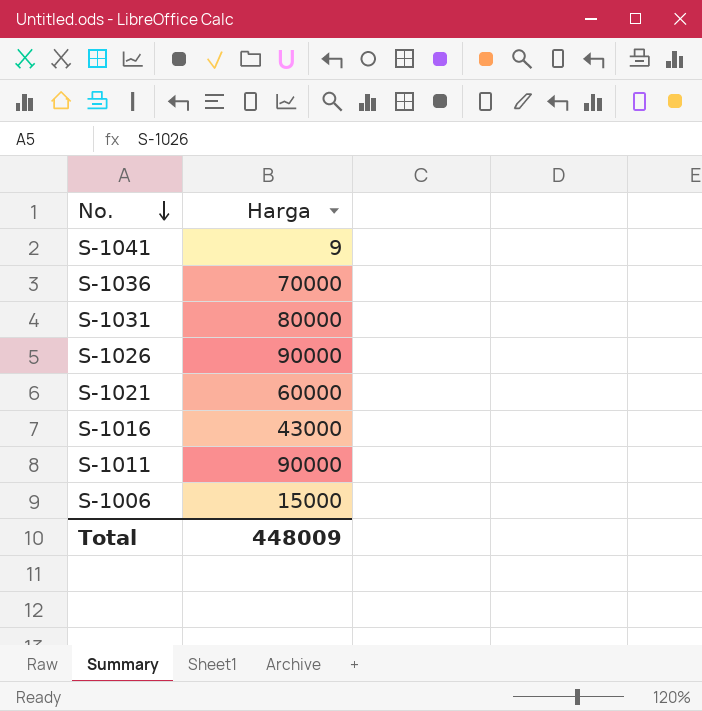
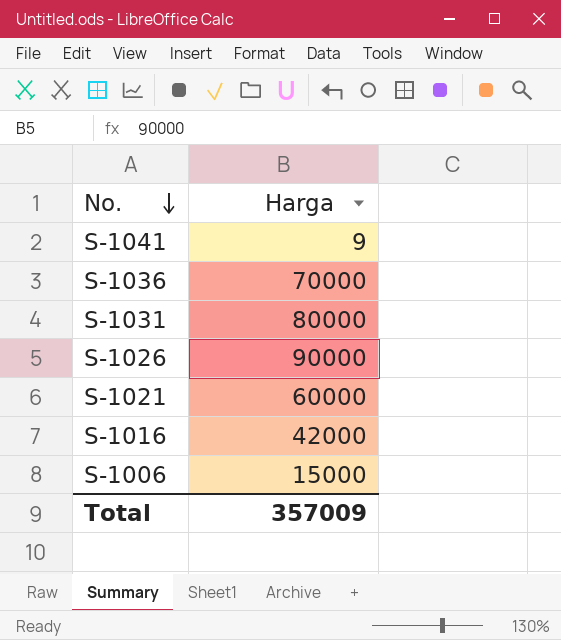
row S-1011: 90000 -> none
S-1016 | Harga: 43000 -> 42000
Total | Harga: 448009 -> 357009

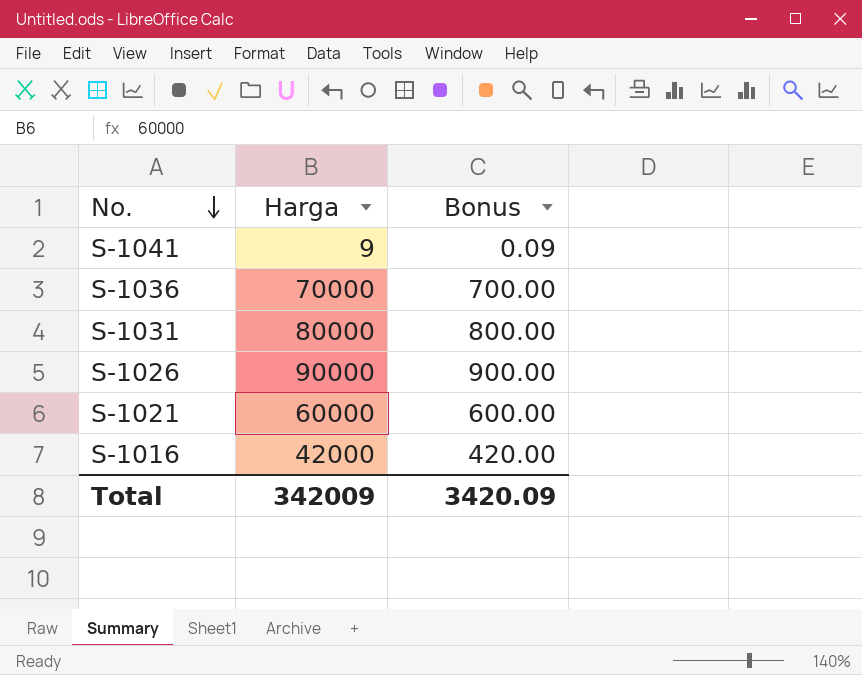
column Bonus | formula: none -> [Harga] * 0.01
row S-1006: 15000 -> none
Total | Harga: 357009 -> 342009

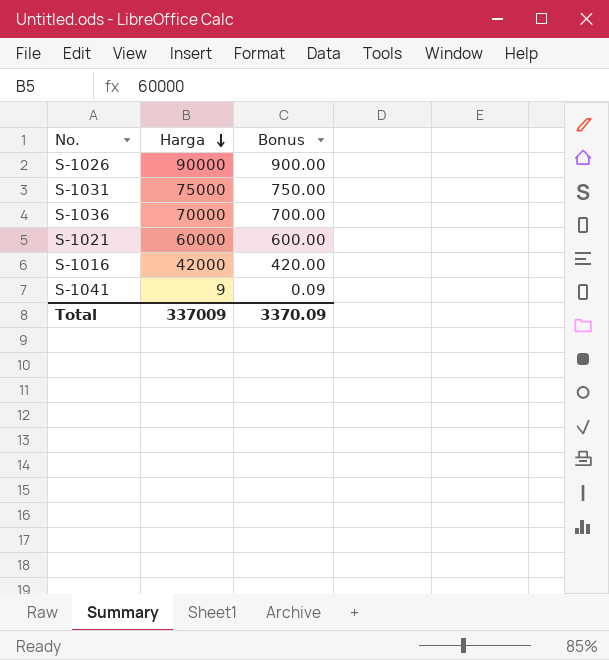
row order: No. descending -> Harga descending
S-1031 | Harga: 80000 -> 75000
S-1031 | Bonus: 800.00 -> 750.00
Total | Harga: 342009 -> 337009
Total | Bonus: 3420.09 -> 3370.09

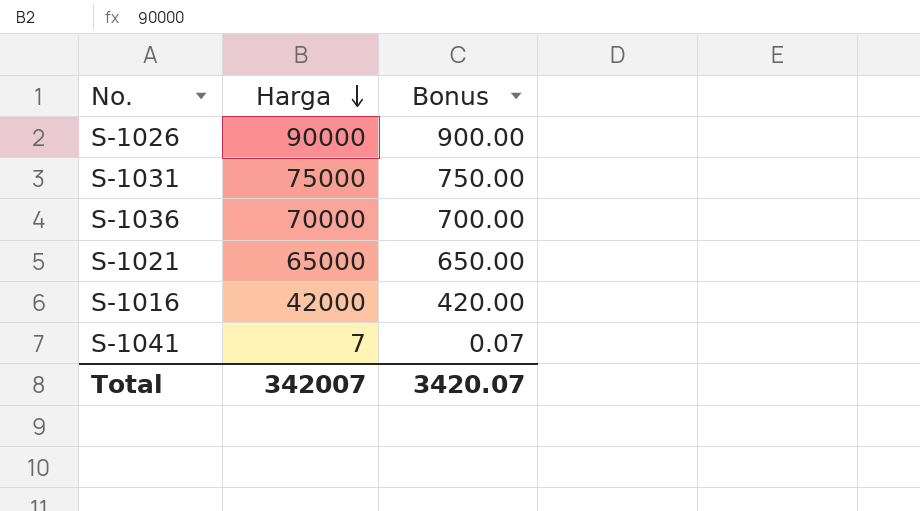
S-1021 | Harga: 60000 -> 65000
S-1021 | Bonus: 600.00 -> 650.00
S-1041 | Harga: 9 -> 7
S-1041 | Bonus: 0.09 -> 0.07
Total | Harga: 337009 -> 342007
Total | Bonus: 3370.09 -> 3420.07

